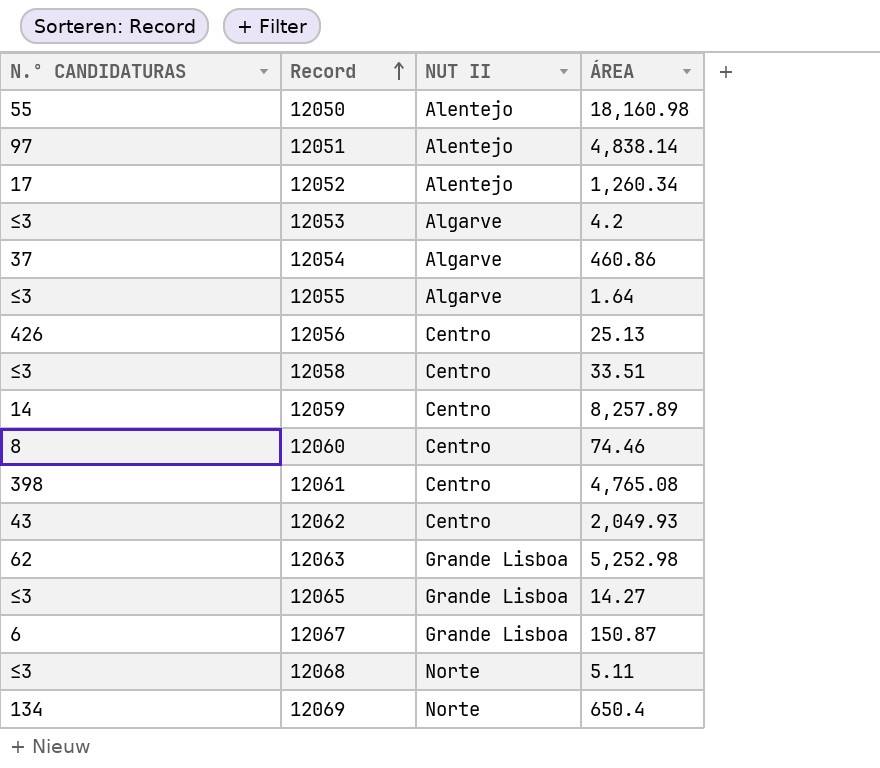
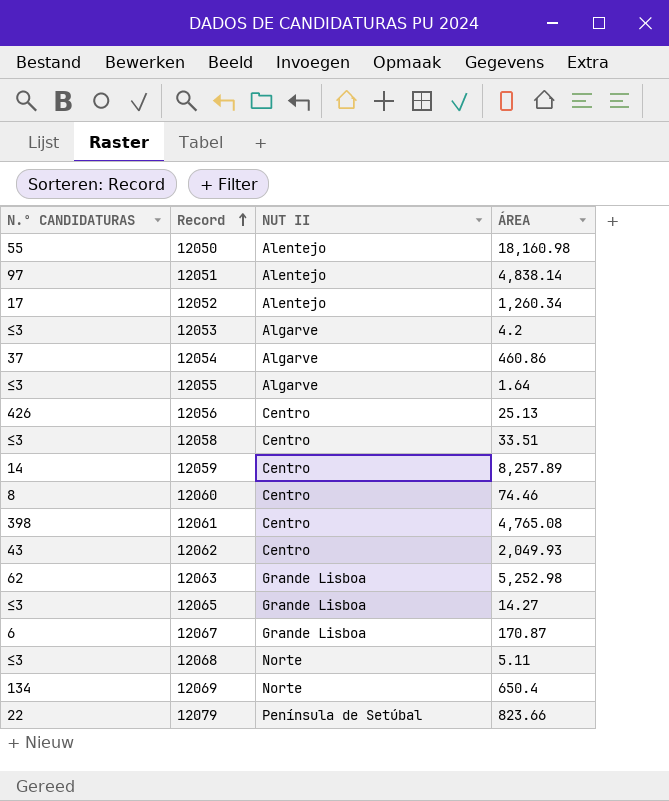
12067 | ÁREA: 150.87 -> 170.87
row 12079: none -> 22 | Península de Setúbal | 823.66

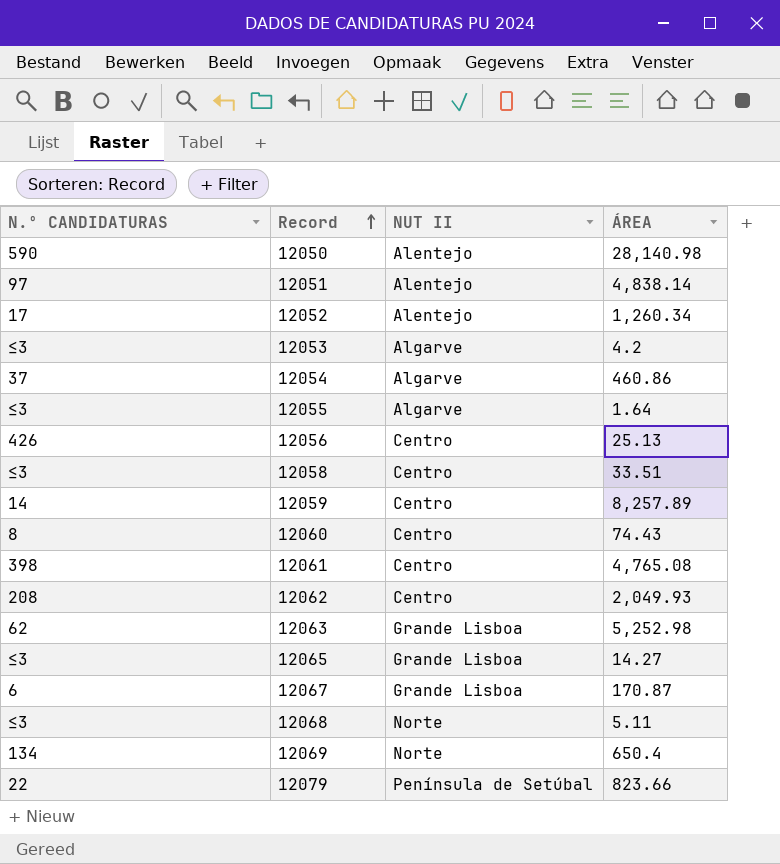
12050 | N.º CANDIDATURAS: 55 -> 590
12050 | ÁREA: 18,160.98 -> 28,140.98
12060 | ÁREA: 74.46 -> 74.43
12062 | N.º CANDIDATURAS: 43 -> 208

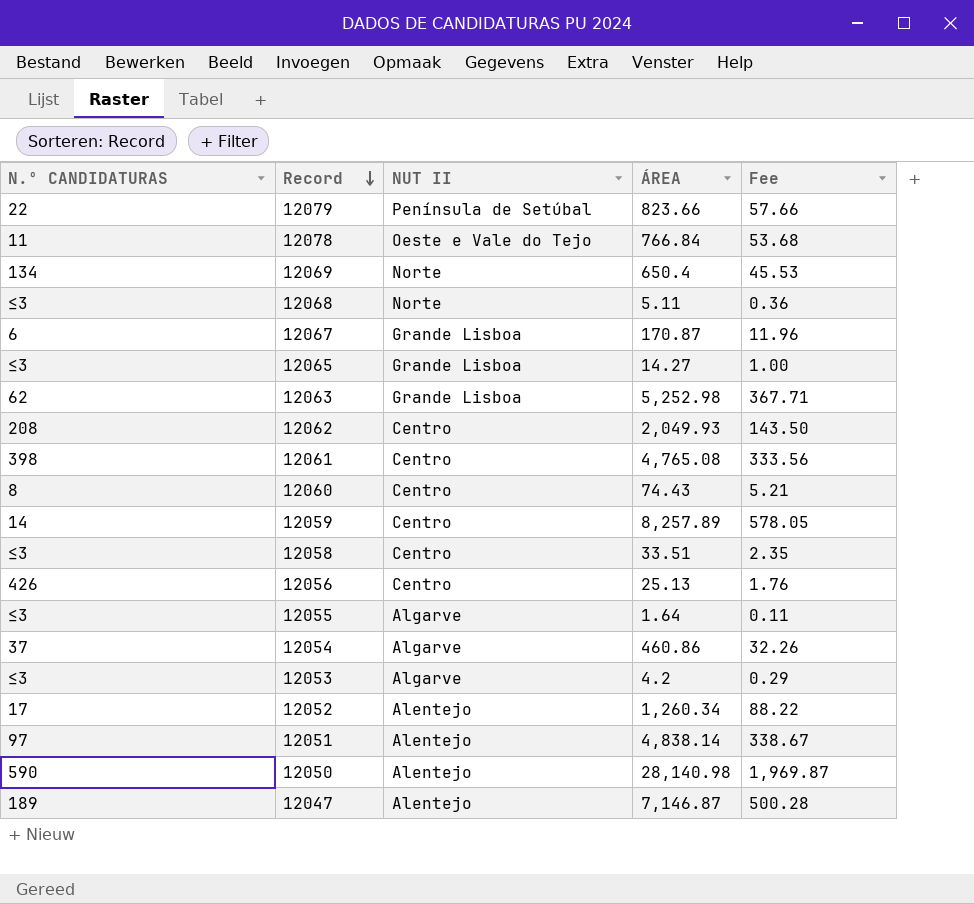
row order: Record ascending -> Record descending
column Fee | formula: none -> [ÁREA] * 0.07
row 12078: none -> 11 | Oeste e Vale do Tejo | 766.84 | 53.68
row 12047: none -> 189 | Alentejo | 7,146.87 | 500.28

